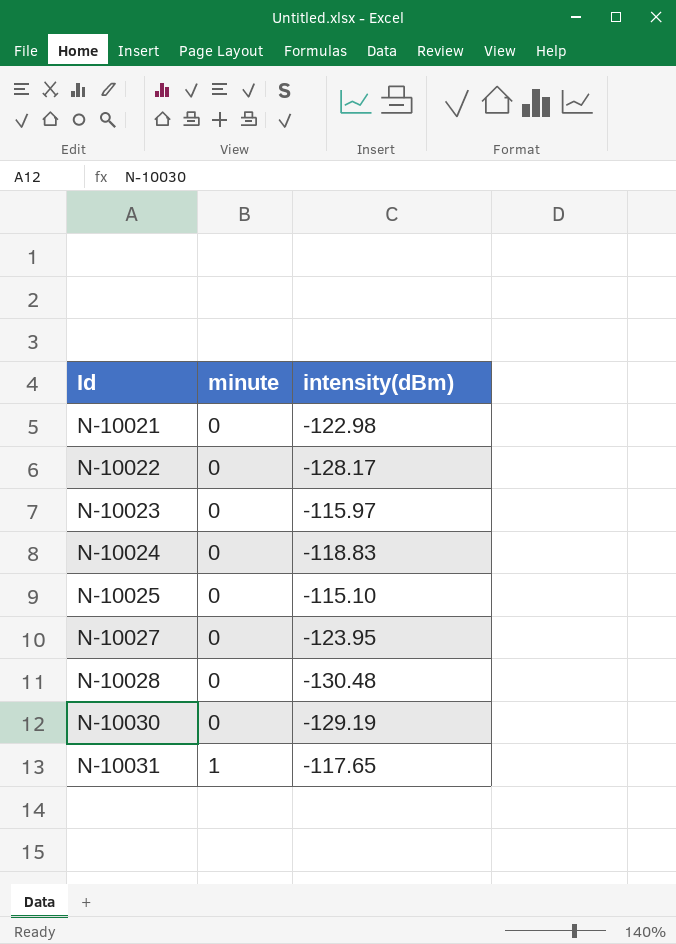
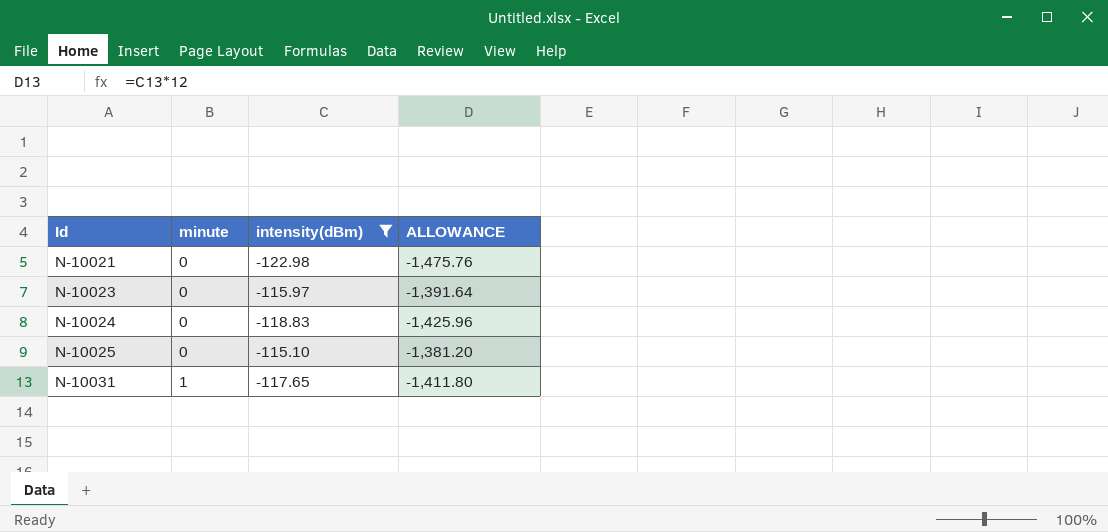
filter: none -> intensity(dBm) >= -122.98
column ALLOWANCE | formula: none -> [intensity(dBm)] * 12

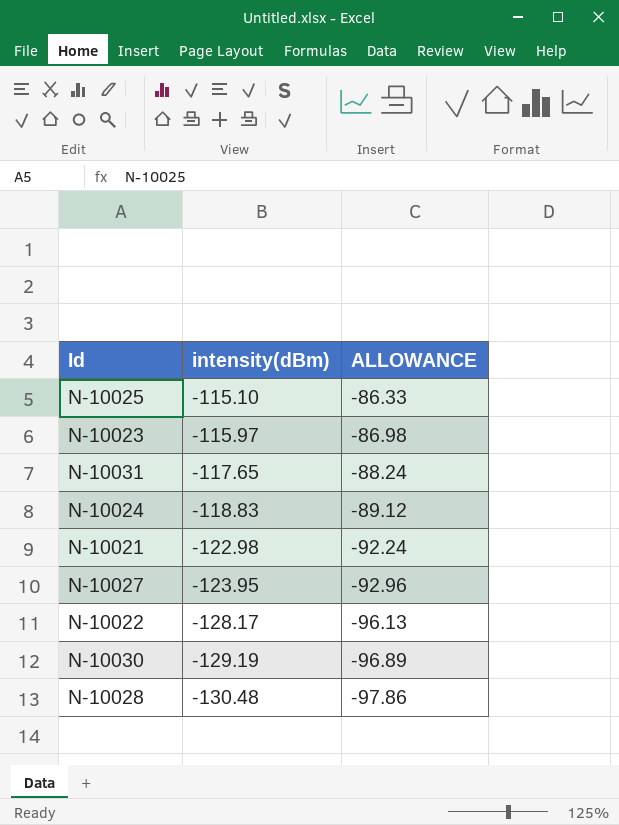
filter: intensity(dBm) >= -122.98 -> none
row order: Id ascending -> intensity(dBm) descending
column minute | position: 2 -> none
column ALLOWANCE | formula: [intensity(dBm)] * 12 -> [intensity(dBm)] * 0.75

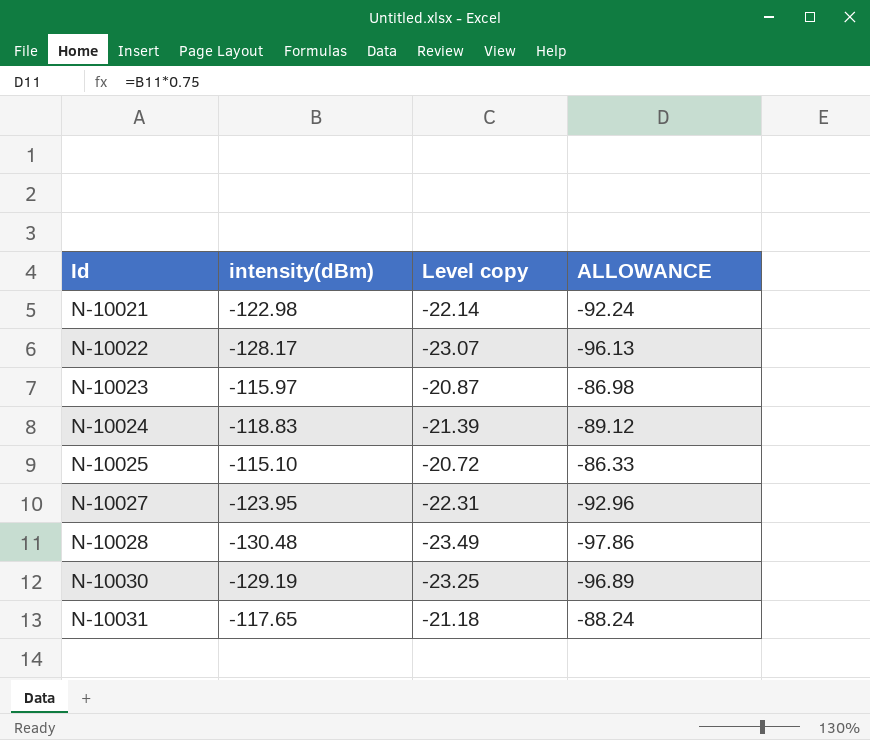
row order: intensity(dBm) descending -> Id ascending
column Level copy | formula: none -> [intensity(dBm)] * 0.18

